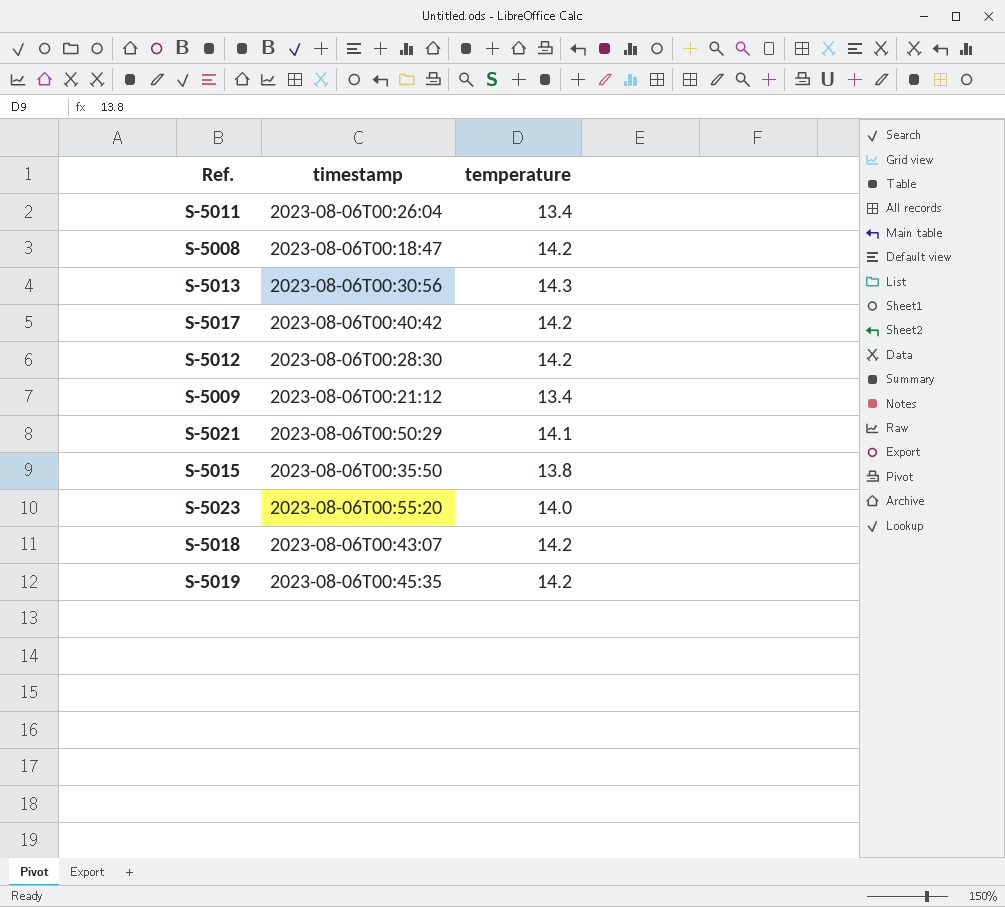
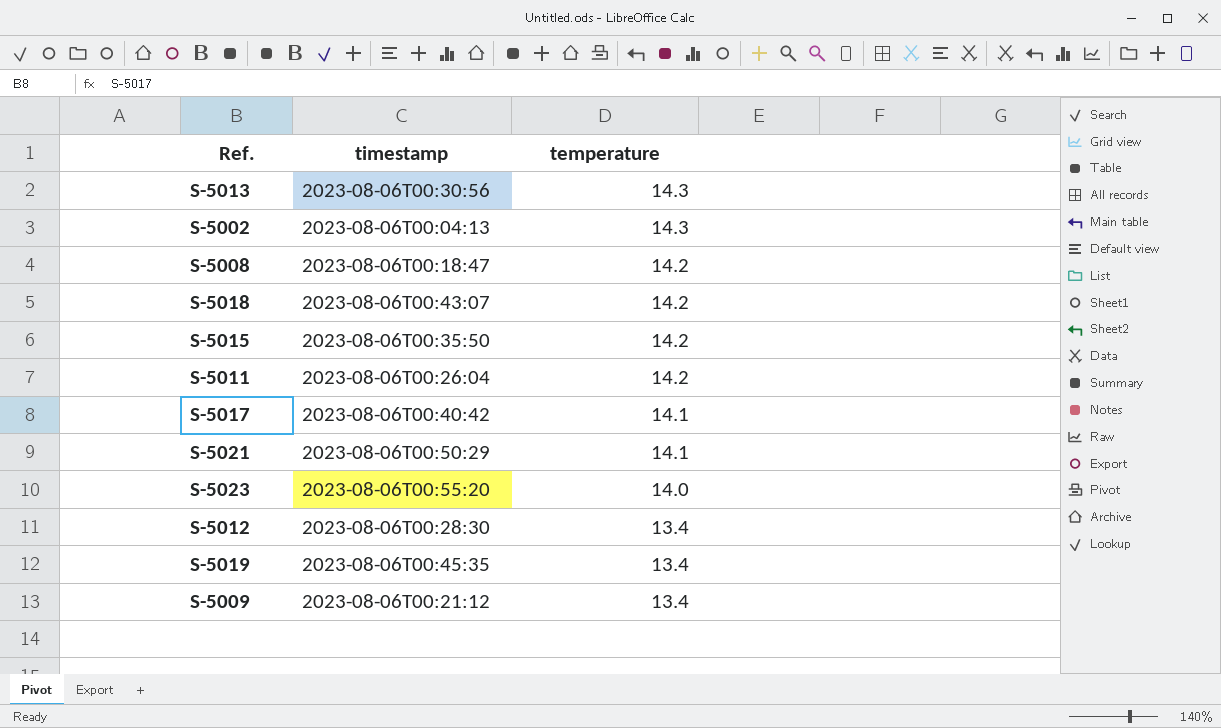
row order: none -> temperature descending
row S-5002: none -> 2023-08-06T00:04:13 | 14.3
S-5015 | temperature: 13.8 -> 14.2
S-5011 | temperature: 13.4 -> 14.2
S-5017 | temperature: 14.2 -> 14.1
S-5012 | temperature: 14.2 -> 13.4
S-5019 | temperature: 14.2 -> 13.4

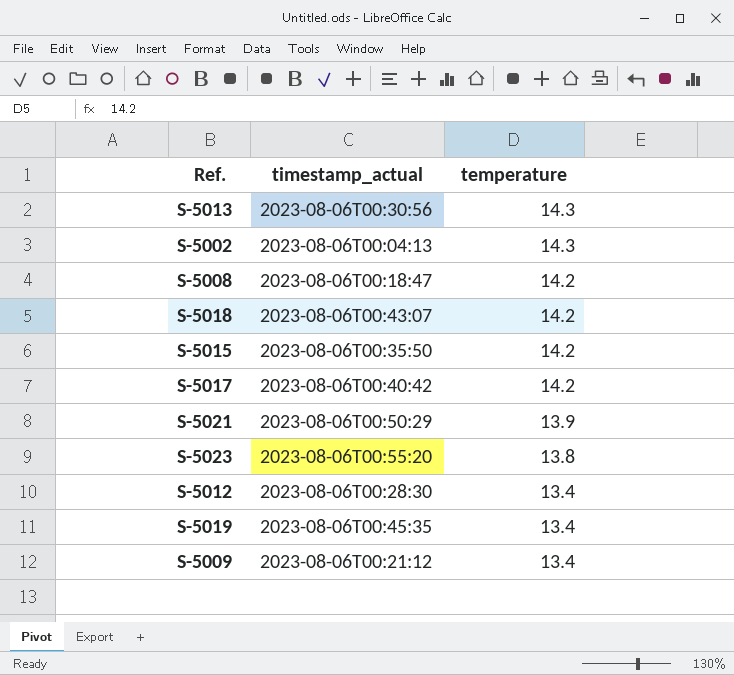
column name: timestamp -> timestamp_actual
row S-5011: 2023-08-06T00:26:04 | 14.2 -> none
S-5017 | temperature: 14.1 -> 14.2
S-5021 | temperature: 14.1 -> 13.9
S-5023 | temperature: 14.0 -> 13.8

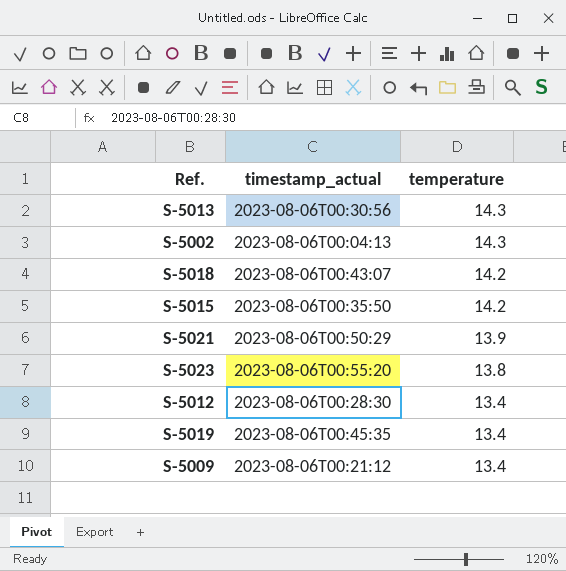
row S-5008: 2023-08-06T00:18:47 | 14.2 -> none
row S-5017: 2023-08-06T00:40:42 | 14.2 -> none

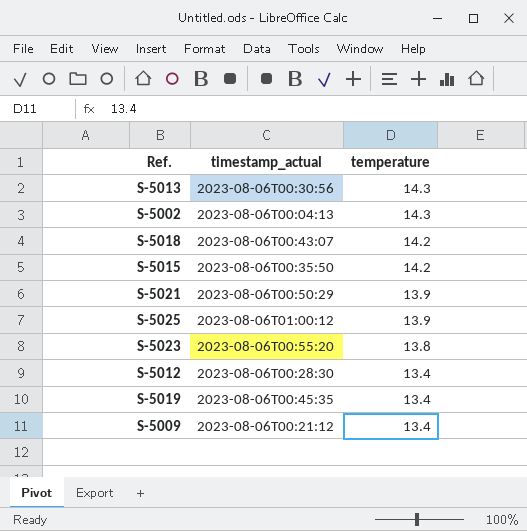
row S-5025: none -> 2023-08-06T01:00:12 | 13.9

